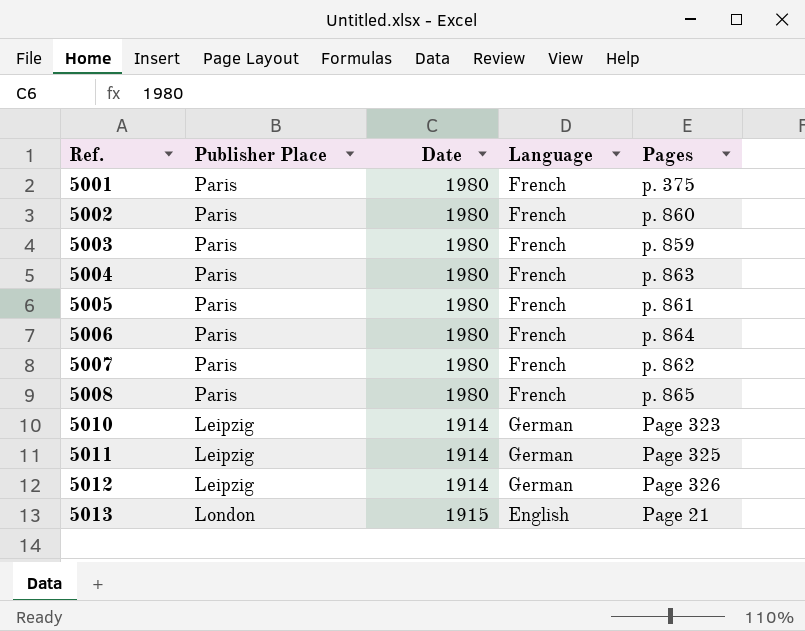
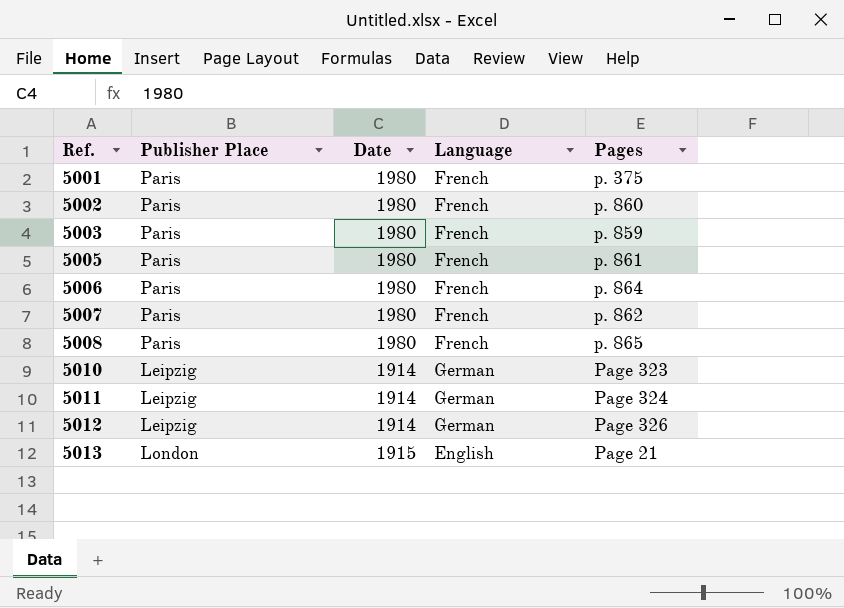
row 5004: Paris | 1980 | French | p. 863 -> none
5011 | Pages: Page 325 -> Page 324

